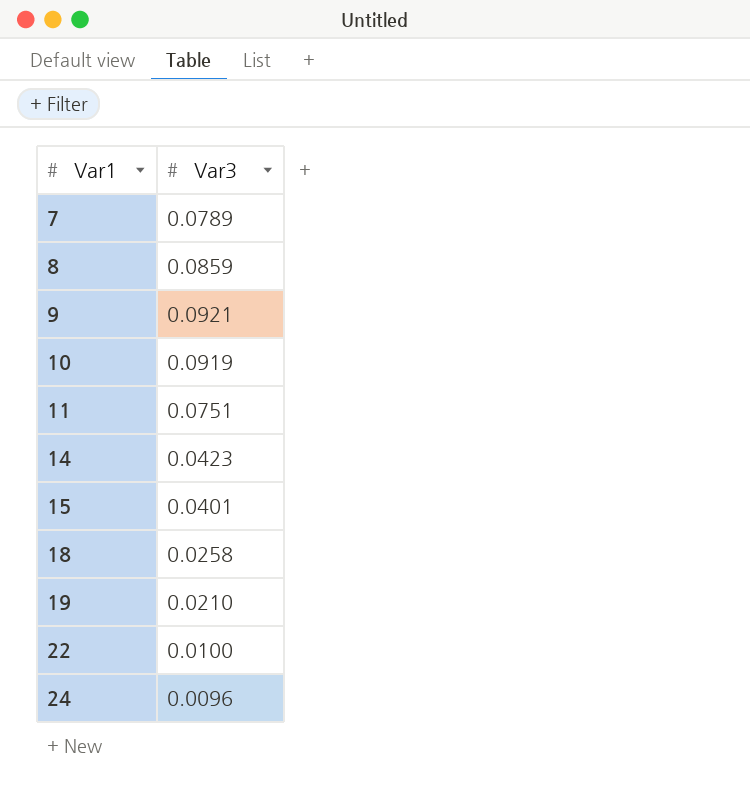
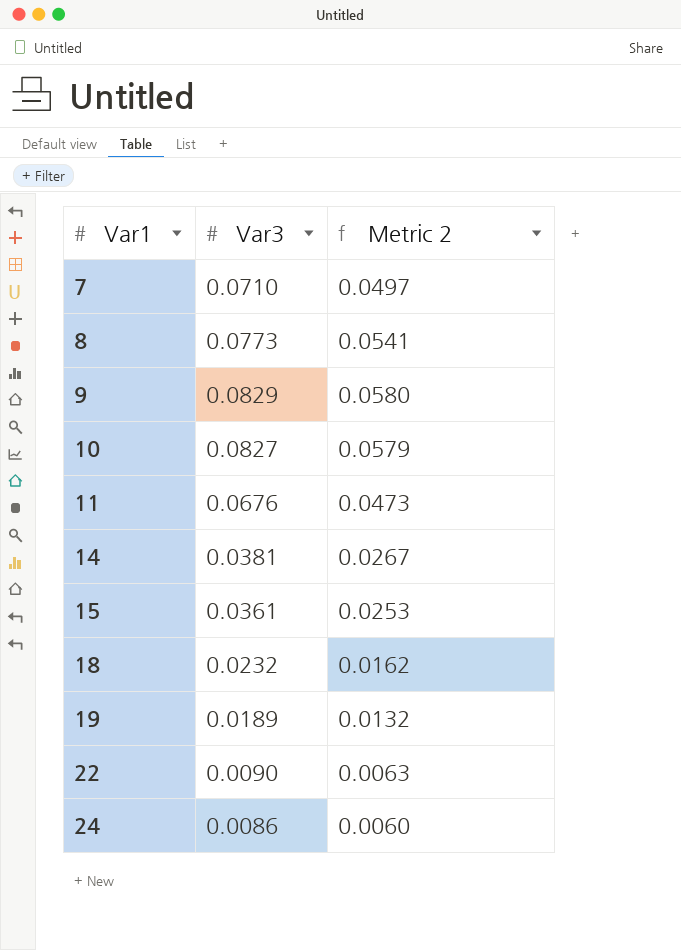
column Metric 2 | formula: none -> [Var3] * 0.7
7 | Var3: 0.0789 -> 0.0710
8 | Var3: 0.0859 -> 0.0773
9 | Var3: 0.0921 -> 0.0829
10 | Var3: 0.0919 -> 0.0827
11 | Var3: 0.0751 -> 0.0676
14 | Var3: 0.0423 -> 0.0381
15 | Var3: 0.0401 -> 0.0361
18 | Var3: 0.0258 -> 0.0232
19 | Var3: 0.0210 -> 0.0189
22 | Var3: 0.0100 -> 0.0090
24 | Var3: 0.0096 -> 0.0086

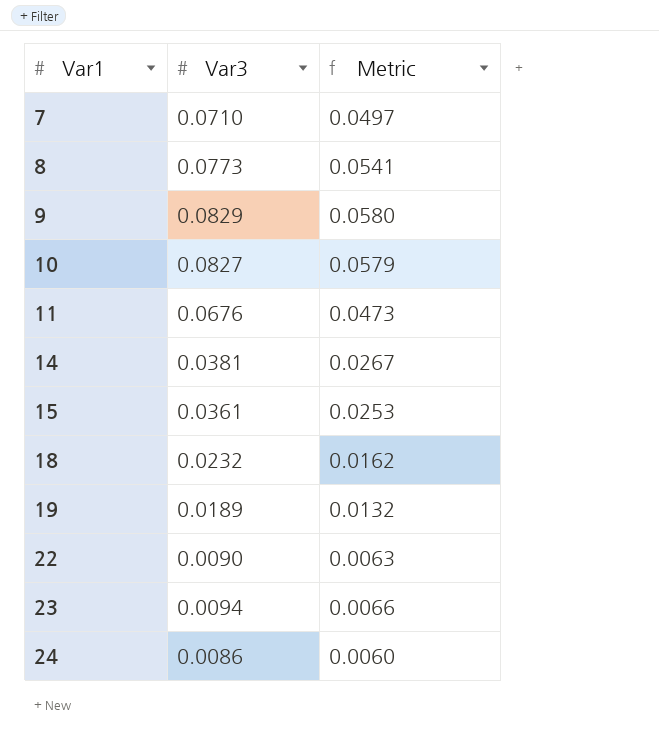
column name: Metric 2 -> Metric
row 23: none -> 0.0094 | 0.0066

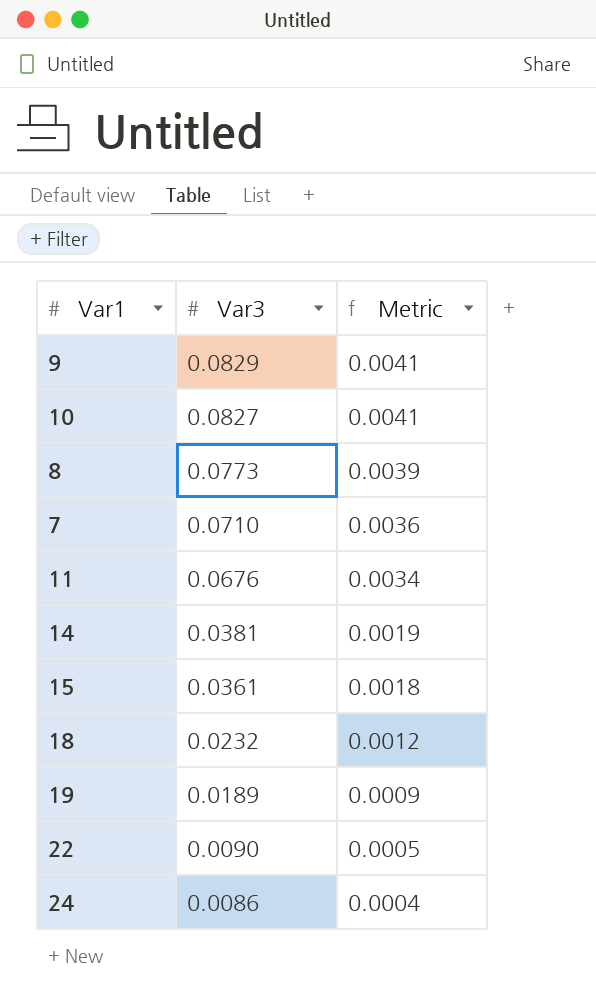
row order: Var1 ascending -> Var3 descending
column Metric | formula: [Var3] * 0.7 -> [Var3] * 0.05
row 23: 0.0094 | 0.0066 -> none

